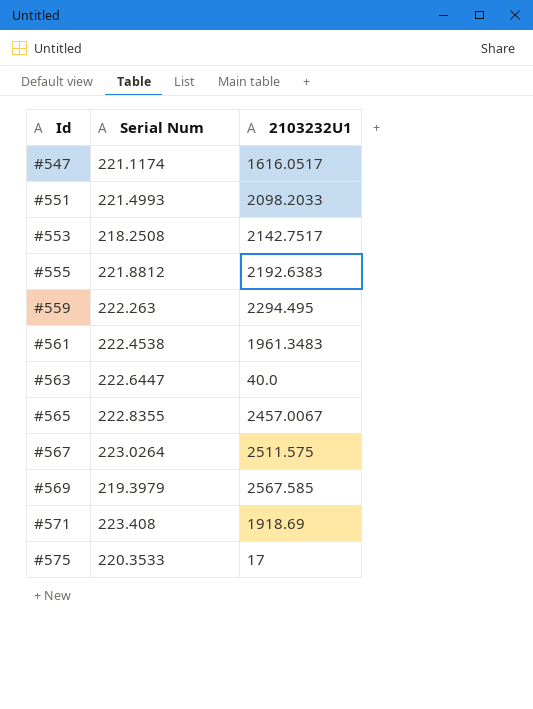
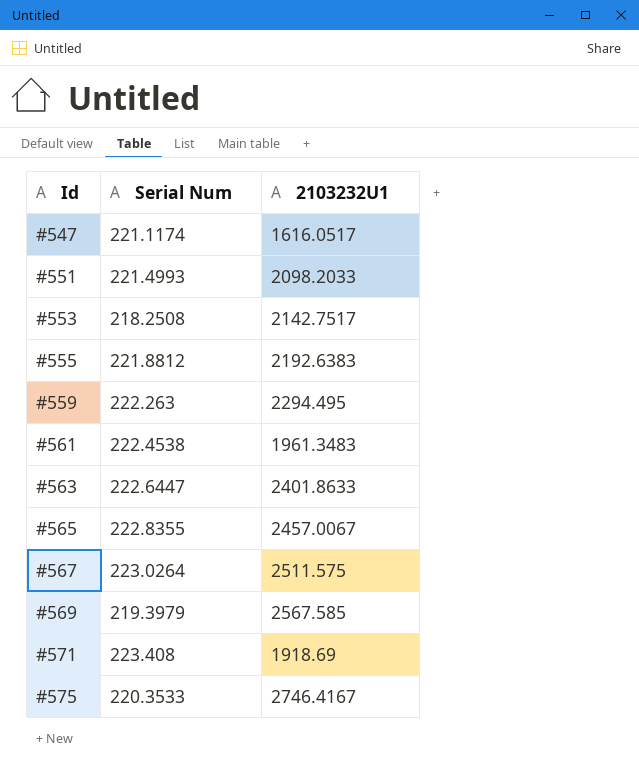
#563 | 2103232U1: 40.0 -> 2401.8633
#575 | 2103232U1: 17 -> 2746.4167

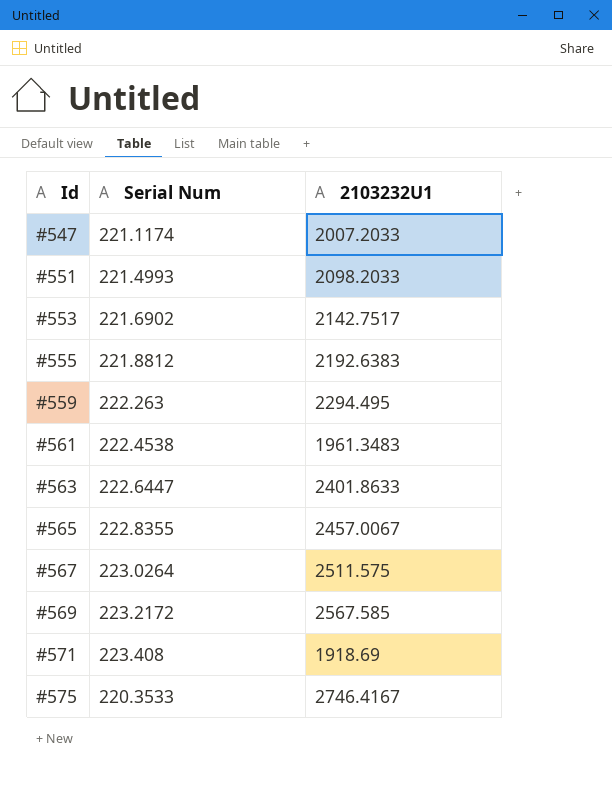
#547 | 2103232U1: 1616.0517 -> 2007.2033
#553 | Serial Num: 218.2508 -> 221.6902
#569 | Serial Num: 219.3979 -> 223.2172

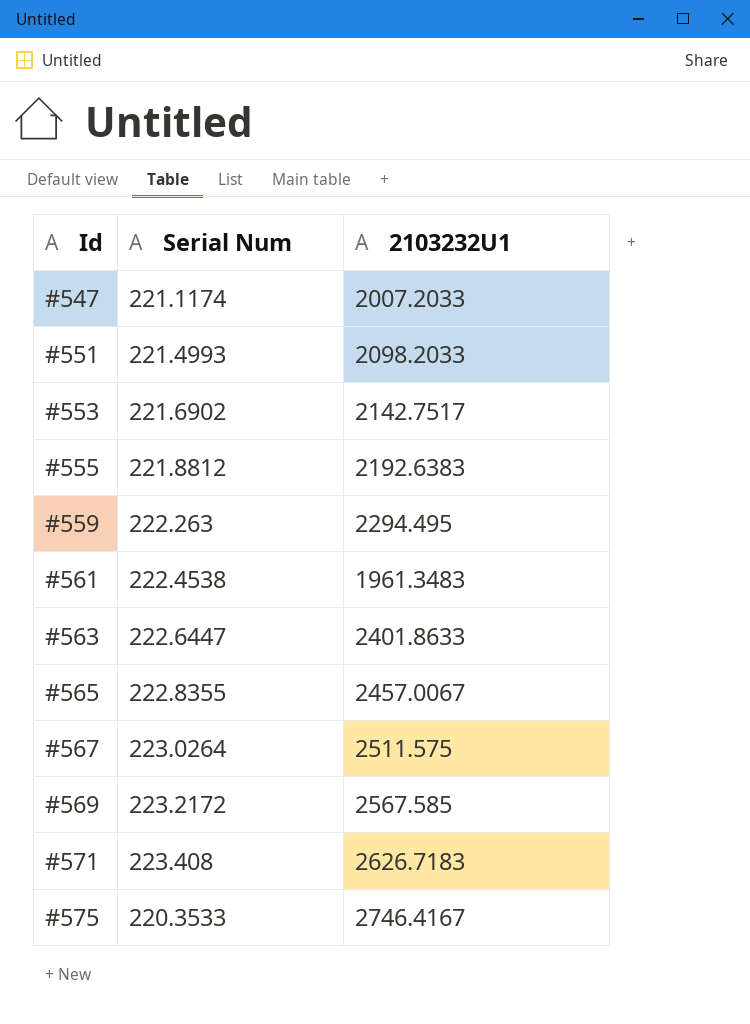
#571 | 2103232U1: 1918.69 -> 2626.7183

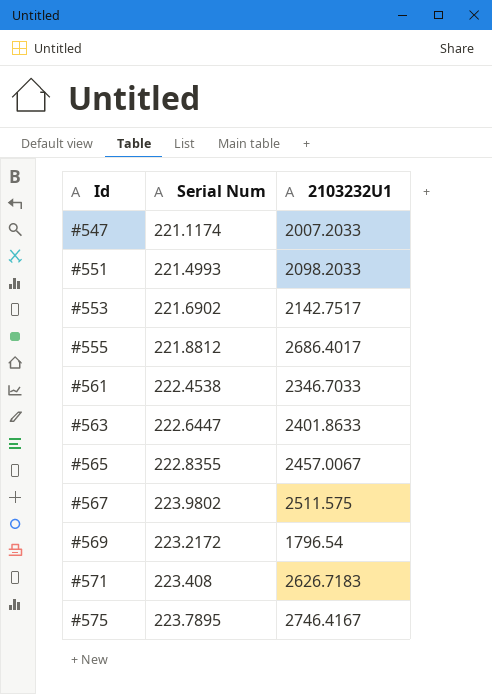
row #559: 222.263 | 2294.495 -> none
#555 | 2103232U1: 2192.6383 -> 2686.4017
#561 | 2103232U1: 1961.3483 -> 2346.7033
#567 | Serial Num: 223.0264 -> 223.9802
#569 | 2103232U1: 2567.585 -> 1796.54
#575 | Serial Num: 220.3533 -> 223.7895

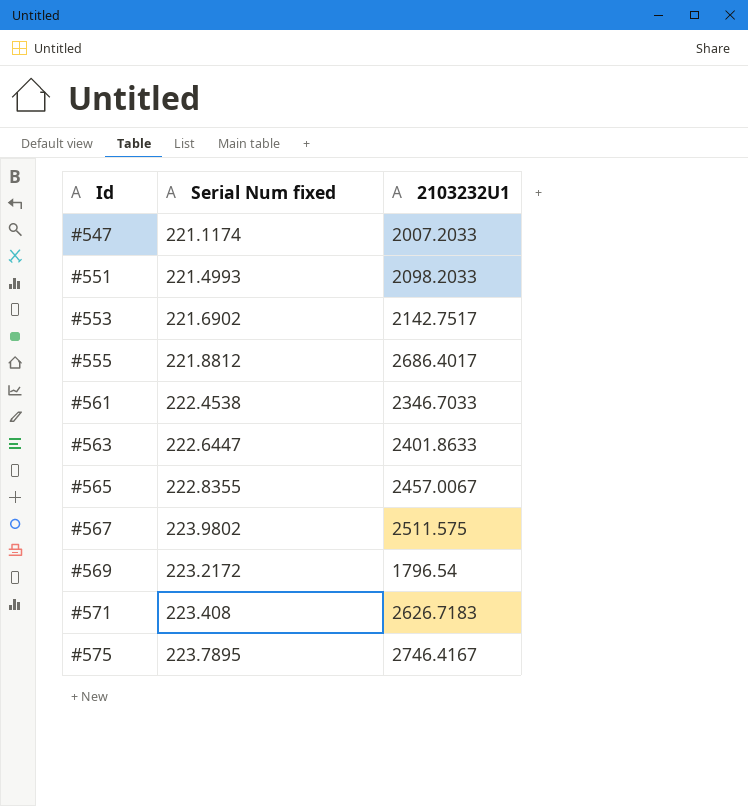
column name: Serial Num -> Serial Num fixed

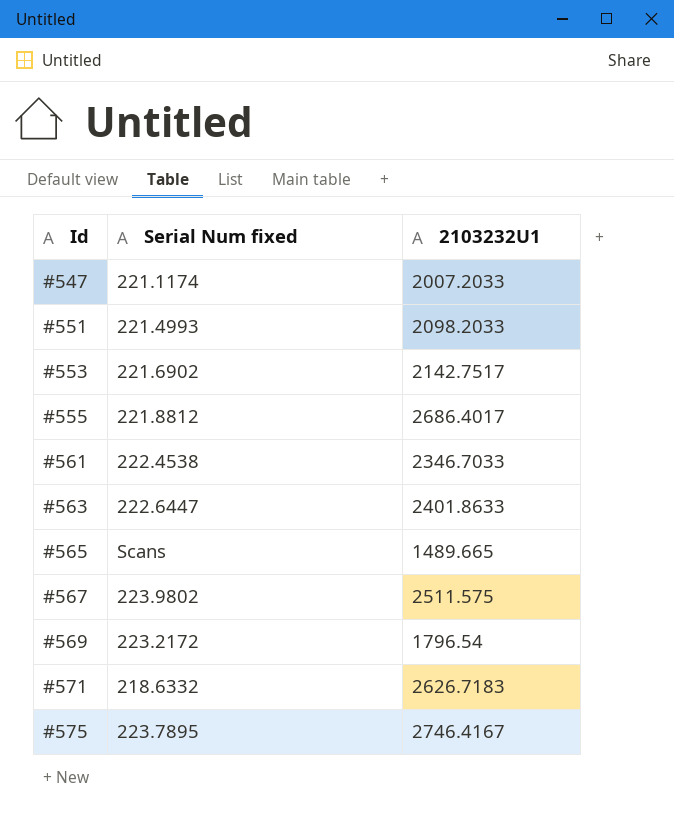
#565 | Serial Num fixed: 222.8355 -> Scans
#565 | 2103232U1: 2457.0067 -> 1489.665
#571 | Serial Num fixed: 223.408 -> 218.6332

